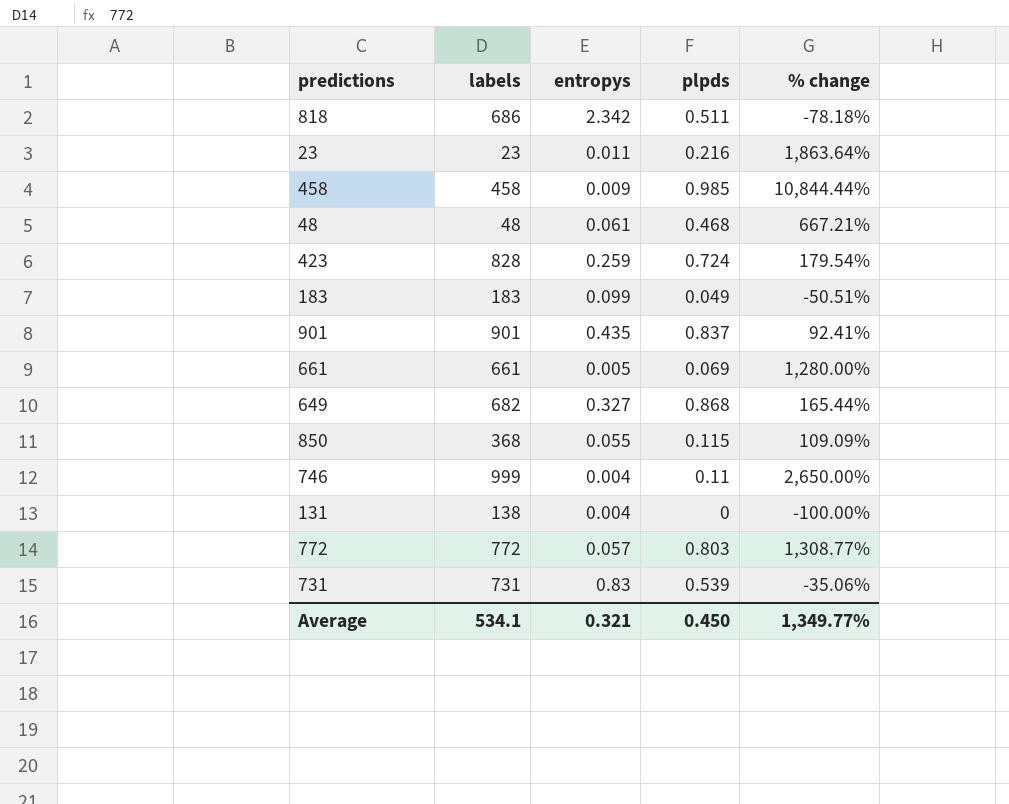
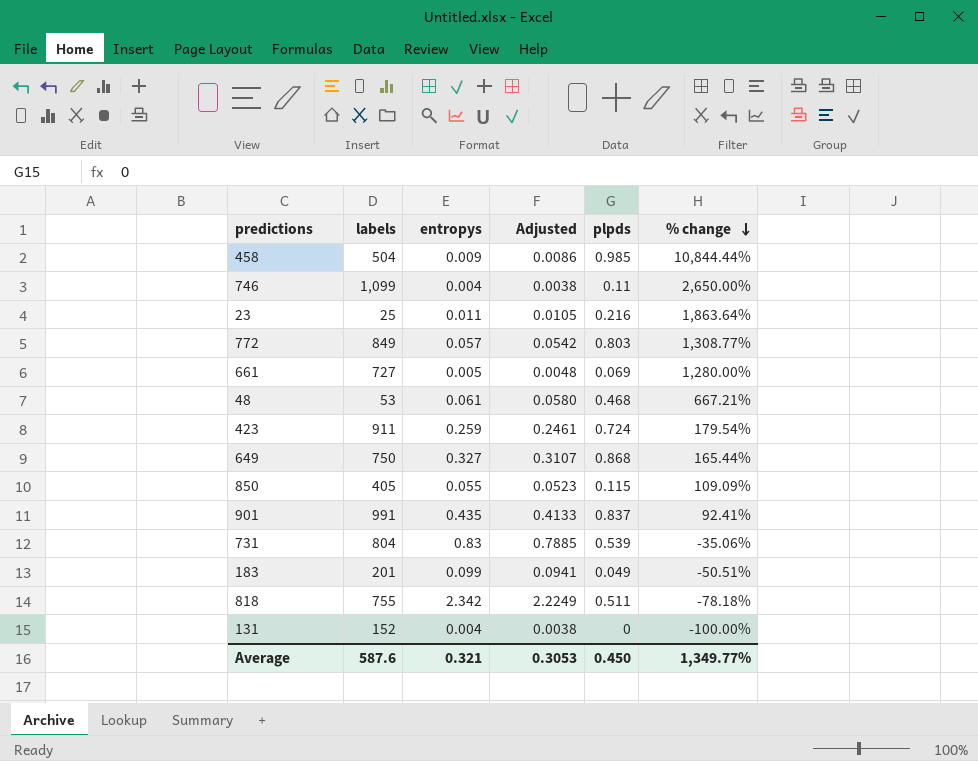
row order: none -> % change descending
column Adjusted | formula: none -> [entropys] * 0.95
458 | labels: 458 -> 504
746 | labels: 999 -> 1,099
23 | labels: 23 -> 25
772 | labels: 772 -> 849
661 | labels: 661 -> 727
48 | labels: 48 -> 53
423 | labels: 828 -> 911
649 | labels: 682 -> 750
850 | labels: 368 -> 405
901 | labels: 901 -> 991
731 | labels: 731 -> 804
183 | labels: 183 -> 201
818 | labels: 686 -> 755
131 | labels: 138 -> 152
Average | labels: 534.1 -> 587.6

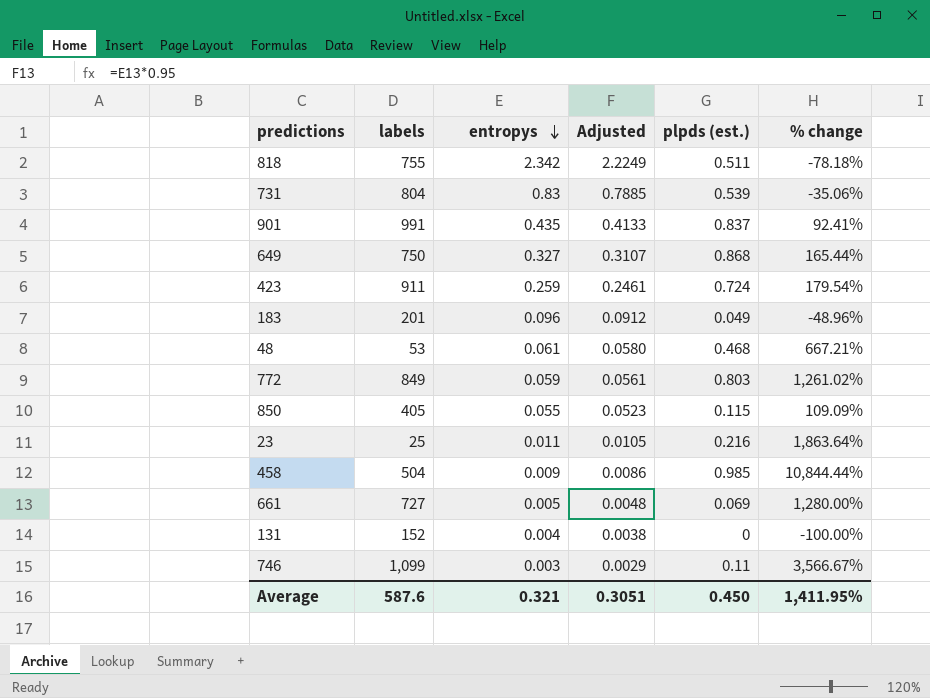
row order: % change descending -> entropys descending
column name: plpds -> plpds (est.)
183 | entropys: 0.099 -> 0.096
183 | Adjusted: 0.0941 -> 0.0912
183 | % change: -50.51% -> -48.96%
772 | entropys: 0.057 -> 0.059
772 | Adjusted: 0.0542 -> 0.0561
772 | % change: 1,308.77% -> 1,261.02%
746 | entropys: 0.004 -> 0.003
746 | Adjusted: 0.0038 -> 0.0029
746 | % change: 2,650.00% -> 3,566.67%
Average | Adjusted: 0.3053 -> 0.3051
Average | % change: 1,349.77% -> 1,411.95%

